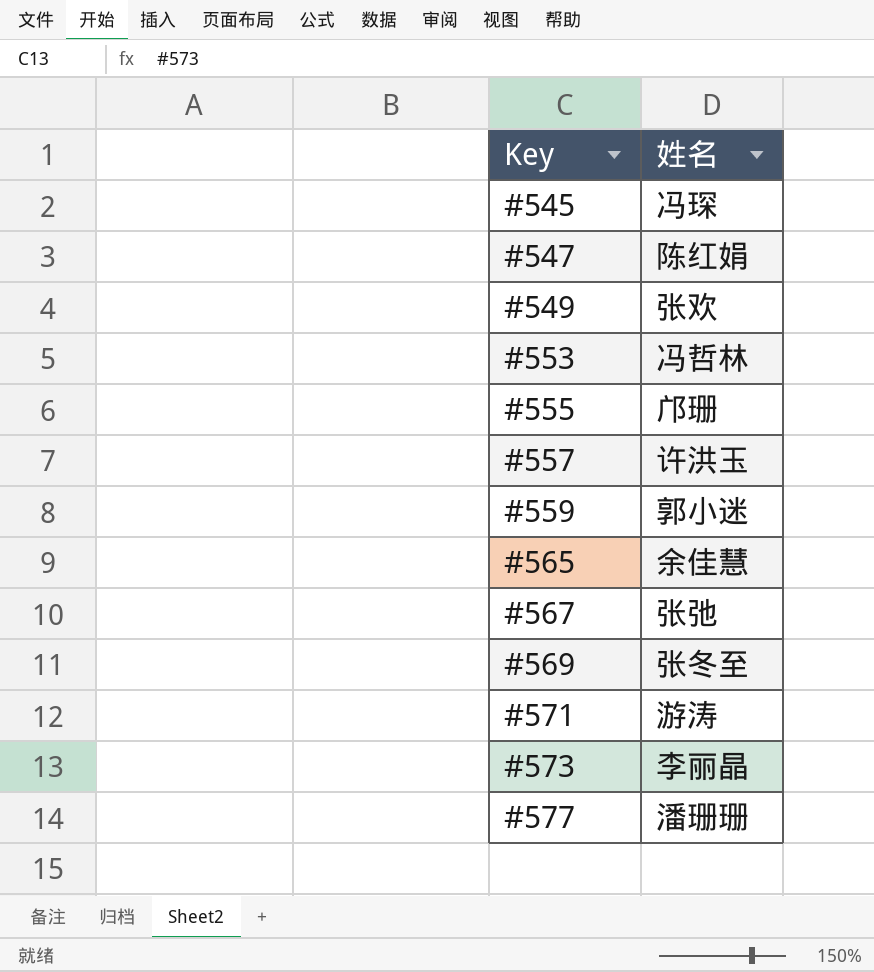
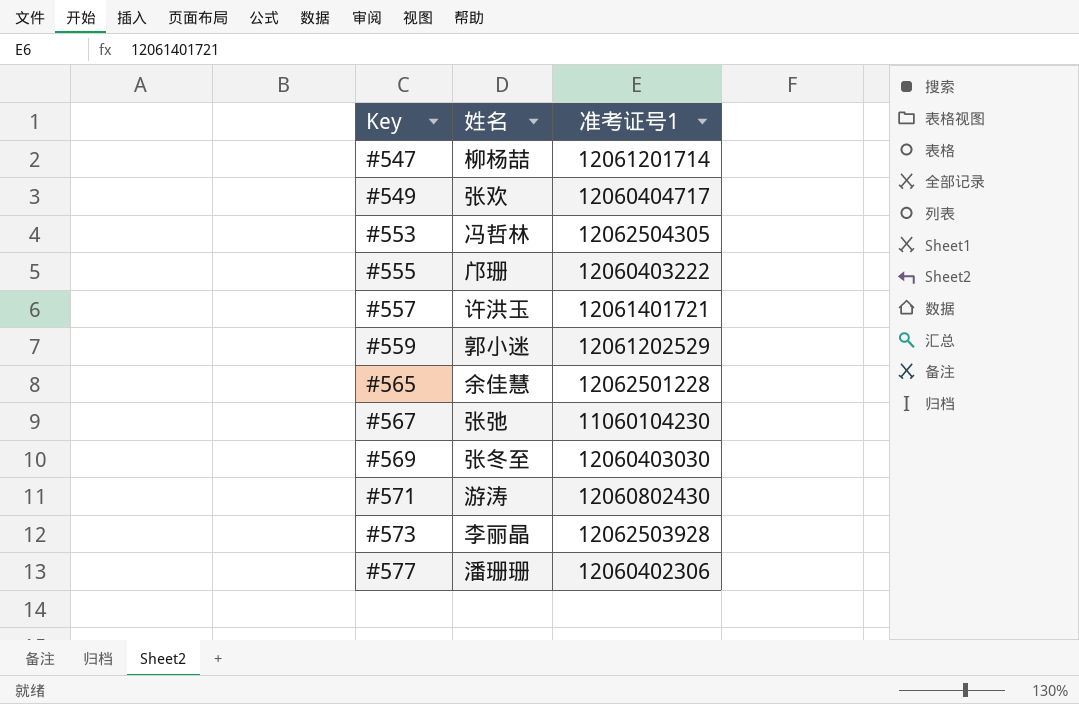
column 准考证号1 | position: none -> 3
row #545: 冯琛 -> none
#547 | 姓名: 陈红娟 -> 柳杨喆

